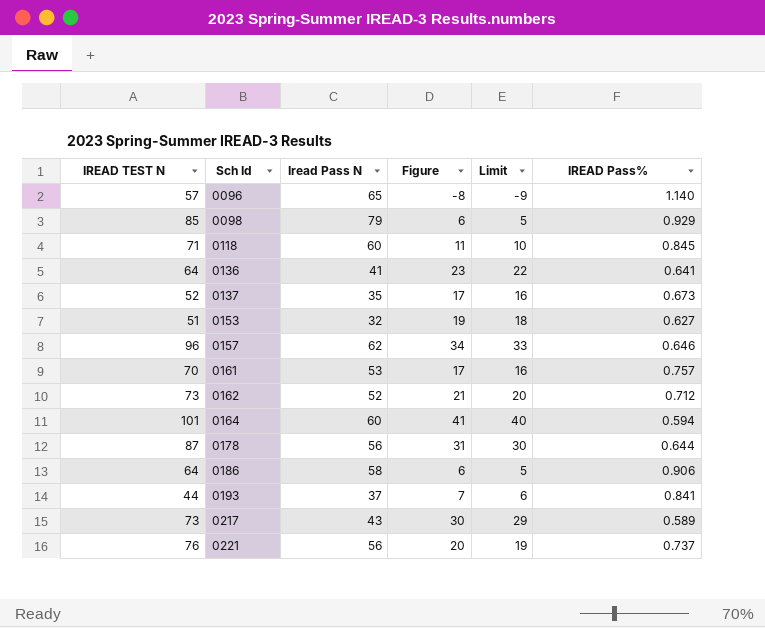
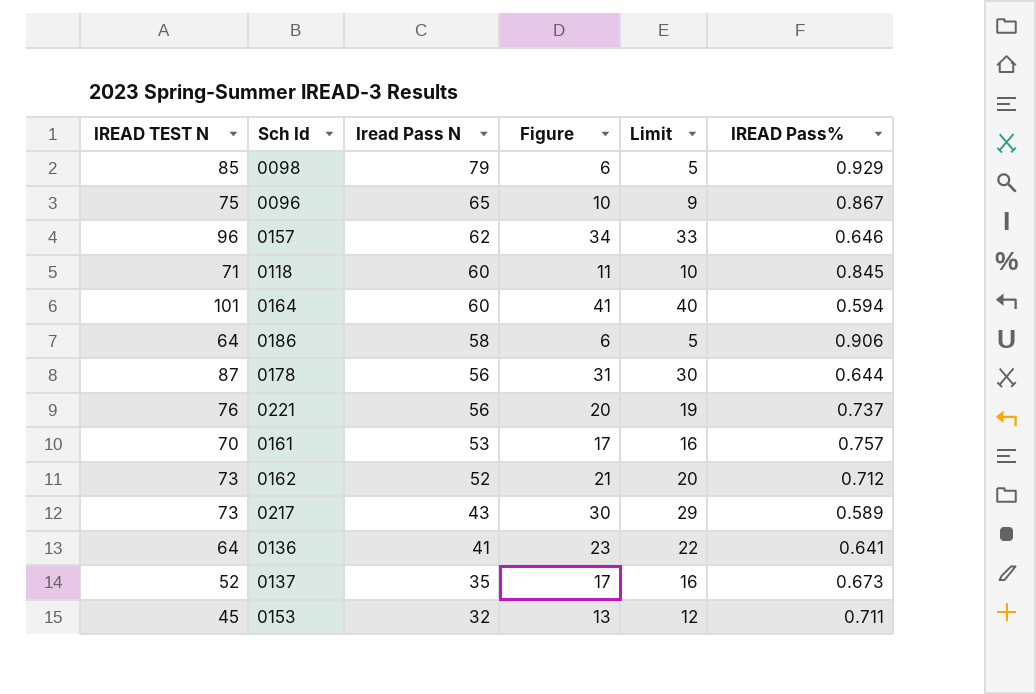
row order: Sch Id ascending -> Iread Pass N descending
row 0193: 44 | 37 | 7 | 6 | 0.841 -> none
0096 | IREAD TEST N: 57 -> 75
0096 | Figure: -8 -> 10
0096 | Limit: -9 -> 9
0096 | IREAD Pass%: 1.140 -> 0.867
0153 | IREAD TEST N: 51 -> 45
0153 | Figure: 19 -> 13
0153 | Limit: 18 -> 12
0153 | IREAD Pass%: 0.627 -> 0.711

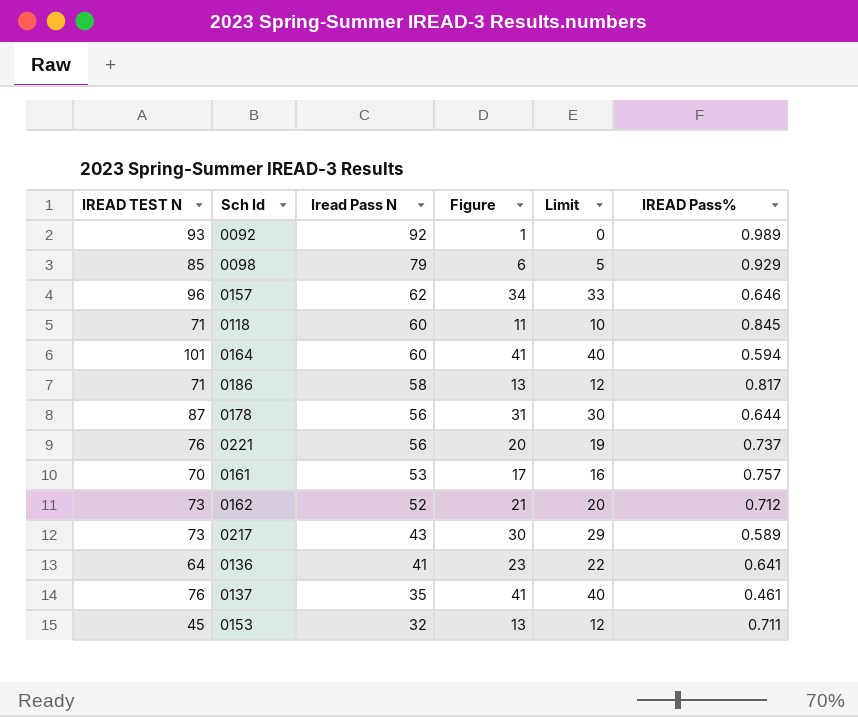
row 0096: 75 | 65 | 10 | 9 | 0.867 -> none
row 0092: none -> 93 | 92 | 1 | 0 | 0.989
0186 | IREAD TEST N: 64 -> 71
0186 | Figure: 6 -> 13
0186 | Limit: 5 -> 12
0186 | IREAD Pass%: 0.906 -> 0.817
0137 | IREAD TEST N: 52 -> 76
0137 | Figure: 17 -> 41
0137 | Limit: 16 -> 40
0137 | IREAD Pass%: 0.673 -> 0.461

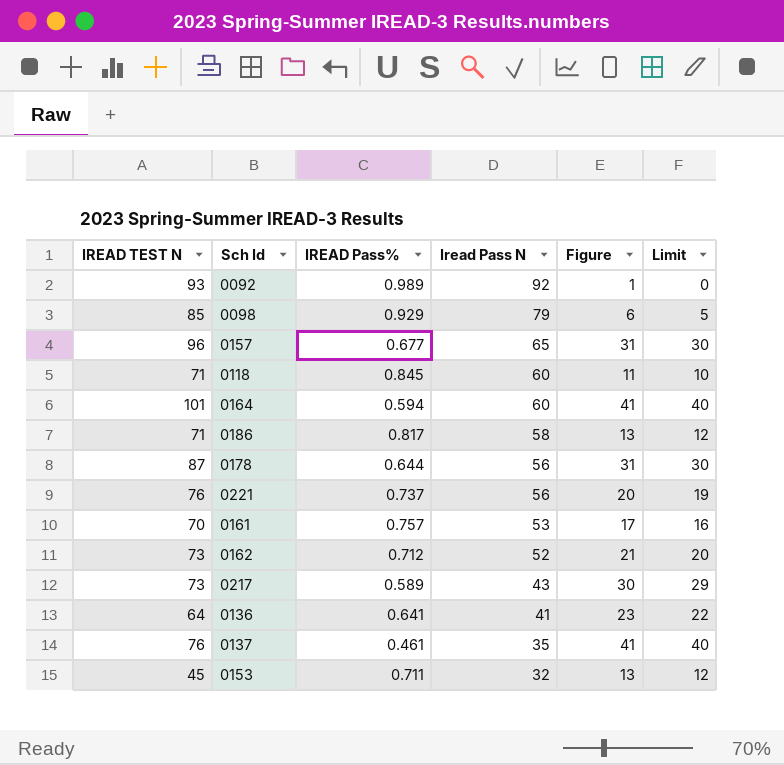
column IREAD Pass% | position: 6 -> 3
0157 | IREAD Pass%: 0.646 -> 0.677
0157 | Iread Pass N: 62 -> 65
0157 | Figure: 34 -> 31
0157 | Limit: 33 -> 30

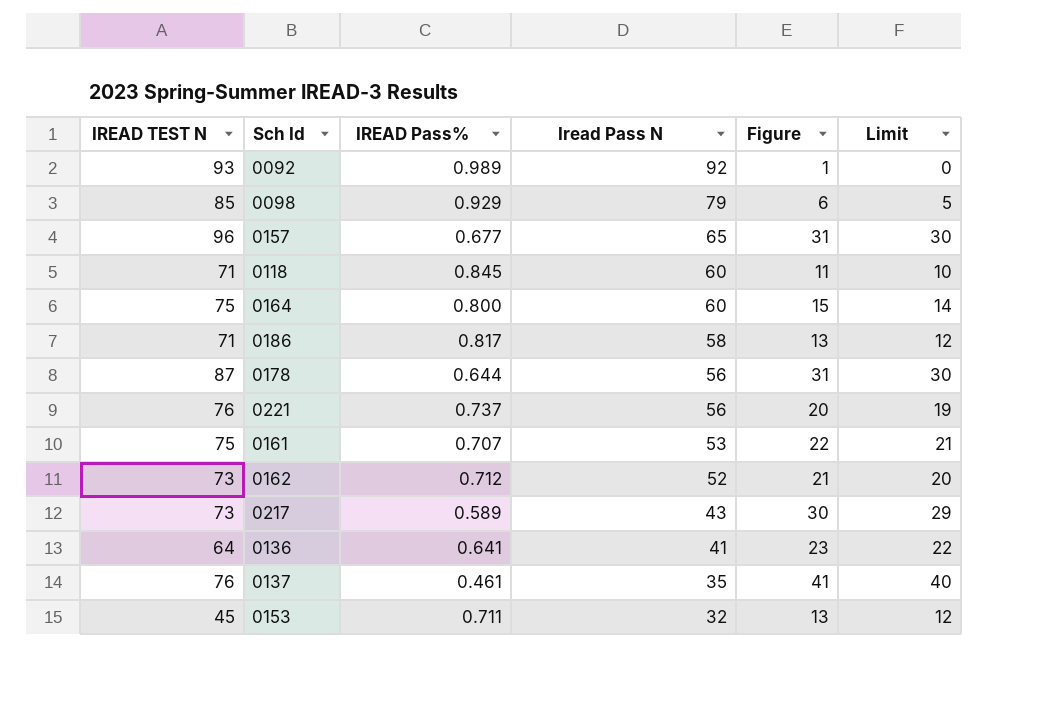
0164 | IREAD TEST N: 101 -> 75
0164 | IREAD Pass%: 0.594 -> 0.800
0164 | Figure: 41 -> 15
0164 | Limit: 40 -> 14
0161 | IREAD TEST N: 70 -> 75
0161 | IREAD Pass%: 0.757 -> 0.707
0161 | Figure: 17 -> 22
0161 | Limit: 16 -> 21

